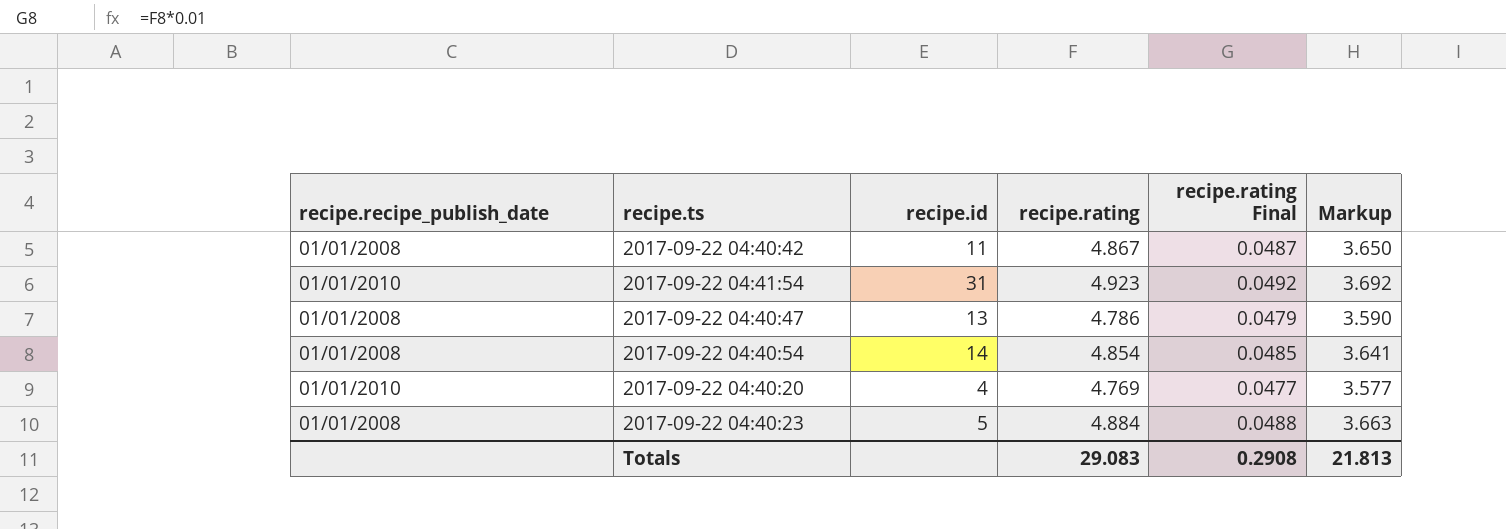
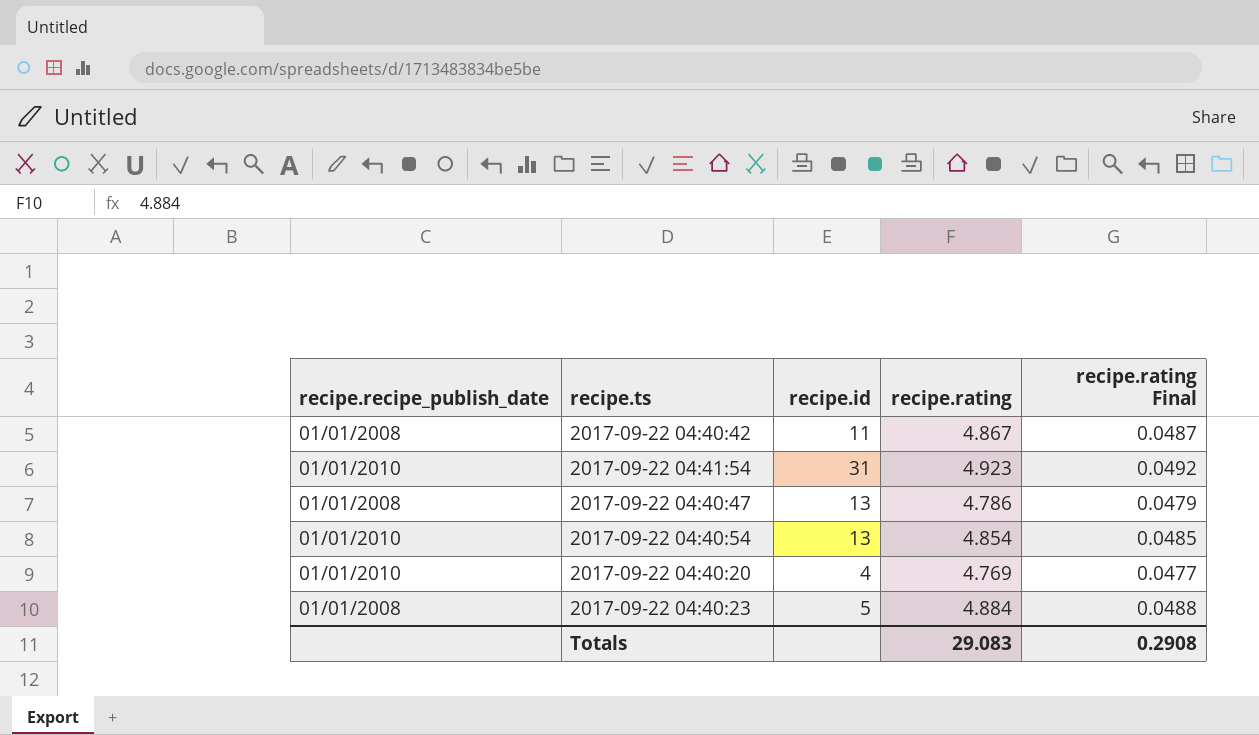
column Markup | formula: [recipe.rating] * 0.75 -> none
2017-09-22 04:40:54 | recipe.recipe_publish_date: 01/01/2008 -> 01/01/2010
2017-09-22 04:40:54 | recipe.id: 14 -> 13

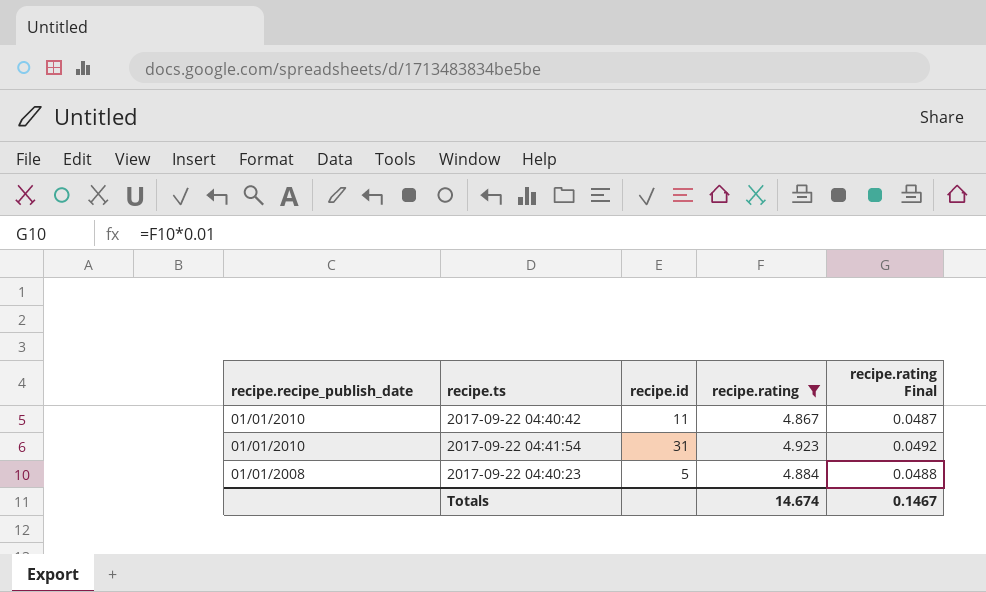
filter: none -> recipe.rating >= 4.867
2017-09-22 04:40:42 | recipe.recipe_publish_date: 01/01/2008 -> 01/01/2010
Totals | recipe.rating: 29.083 -> 14.674
Totals | recipe.rating Final: 0.2908 -> 0.1467

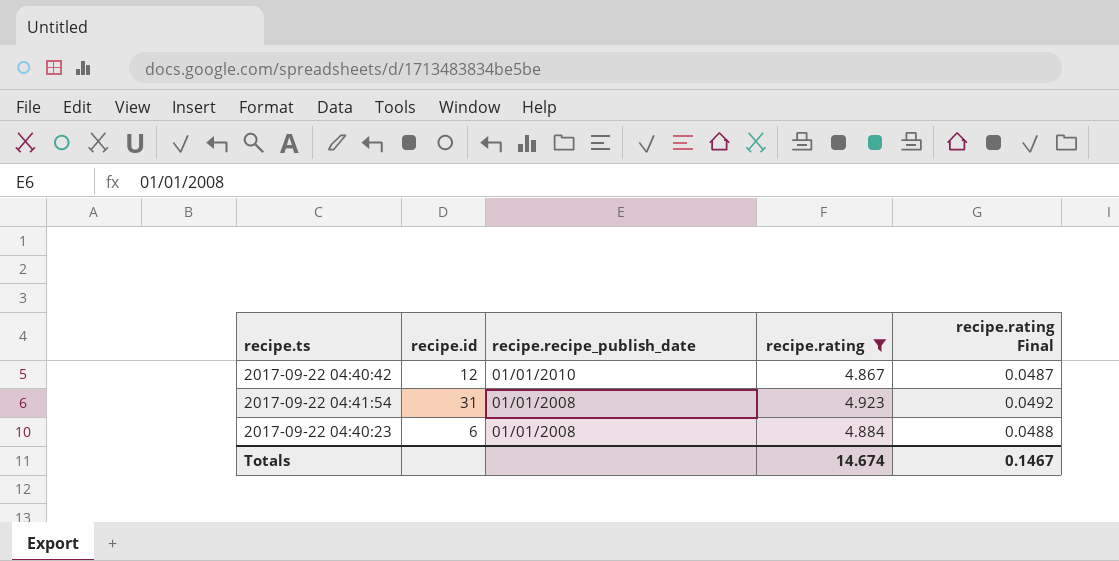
column recipe.recipe_publish_date | position: 1 -> 3
2017-09-22 04:40:42 | recipe.id: 11 -> 12
2017-09-22 04:41:54 | recipe.recipe_publish_date: 01/01/2010 -> 01/01/2008
2017-09-22 04:40:23 | recipe.id: 5 -> 6

